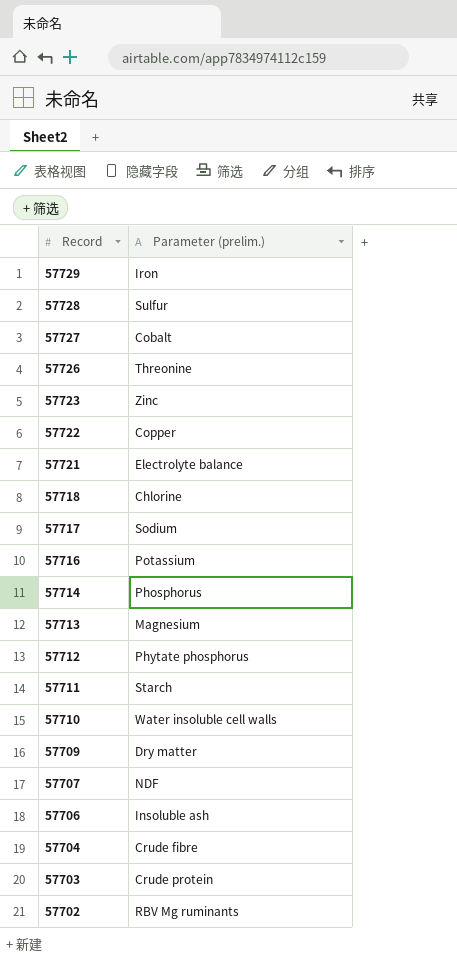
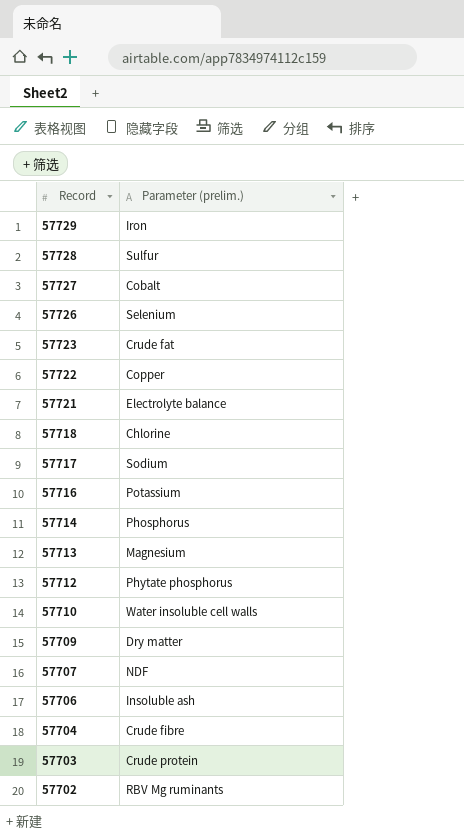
row 57711: Starch -> none
57726 | Parameter (prelim.): Threonine -> Selenium
57723 | Parameter (prelim.): Zinc -> Crude fat

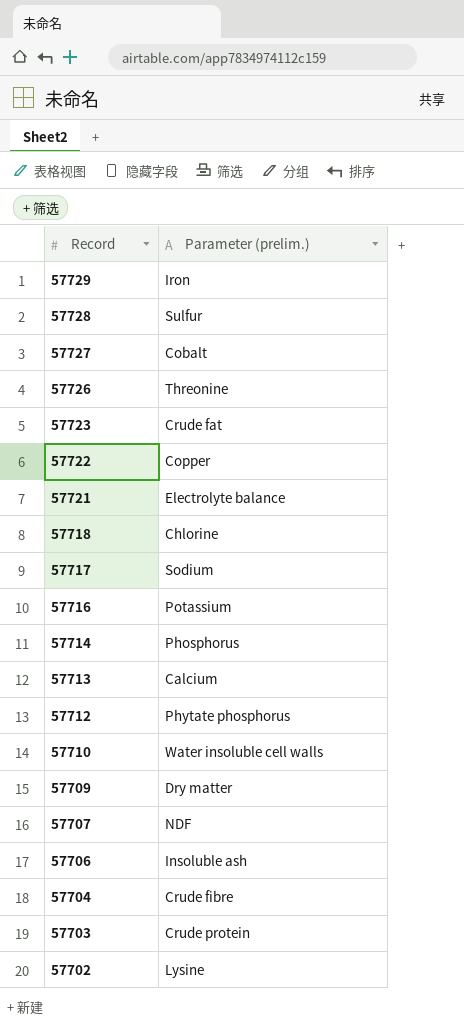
57726 | Parameter (prelim.): Selenium -> Threonine
57713 | Parameter (prelim.): Magnesium -> Calcium
57702 | Parameter (prelim.): RBV Mg ruminants -> Lysine

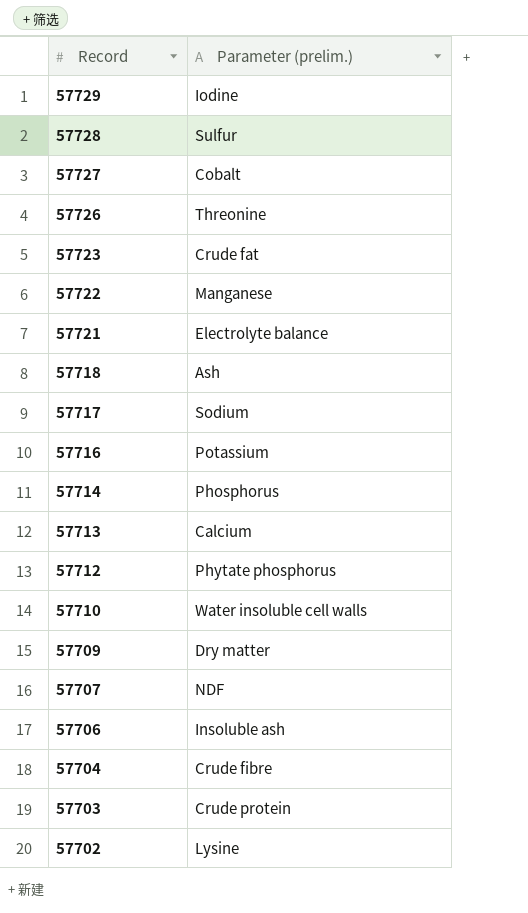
57729 | Parameter (prelim.): Iron -> Iodine
57722 | Parameter (prelim.): Copper -> Manganese
57718 | Parameter (prelim.): Chlorine -> Ash

